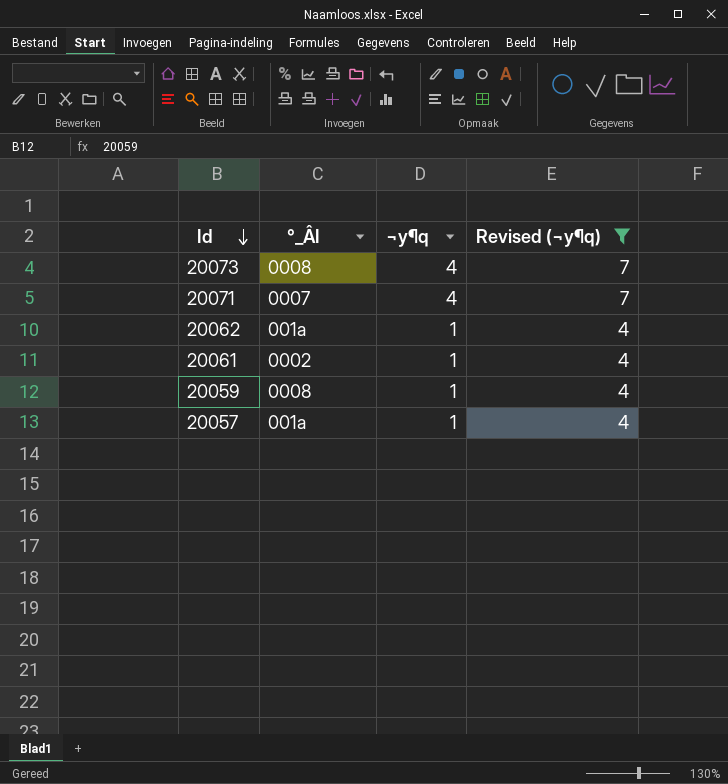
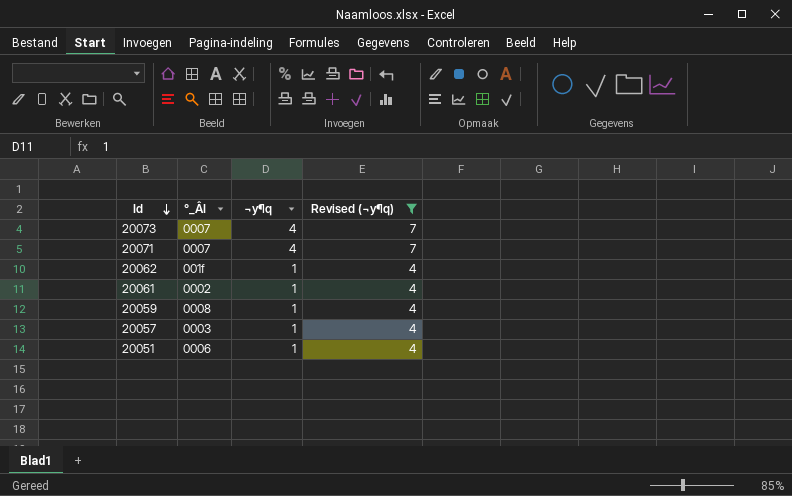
20073 | °_ÂI: 0008 -> 0007
20062 | °_ÂI: 001a -> 001f
20057 | °_ÂI: 001a -> 0003
row 20051: none -> 0006 | 1 | 4

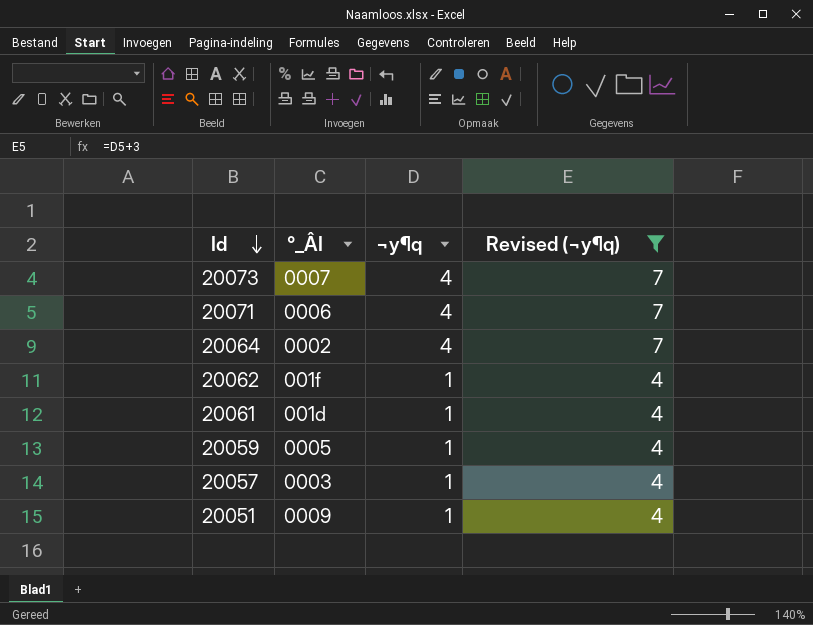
20071 | °_ÂI: 0007 -> 0006
row 20064: none -> 0002 | 4 | 7
20061 | °_ÂI: 0002 -> 001d
20059 | °_ÂI: 0008 -> 0005
20051 | °_ÂI: 0006 -> 0009

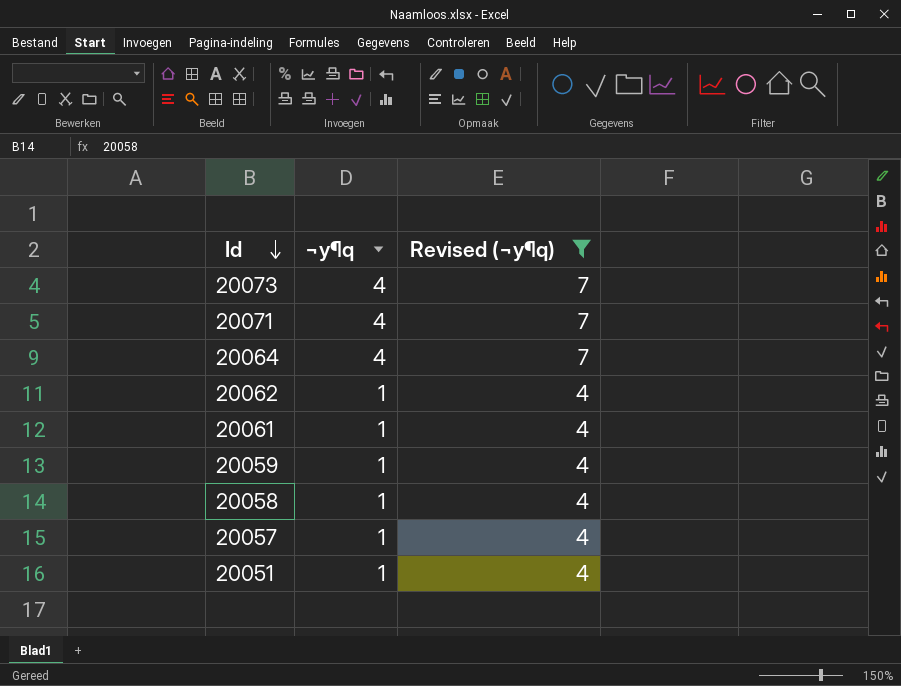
column °_ÂI | position: 2 -> none
row 20058: none -> 1 | 4

